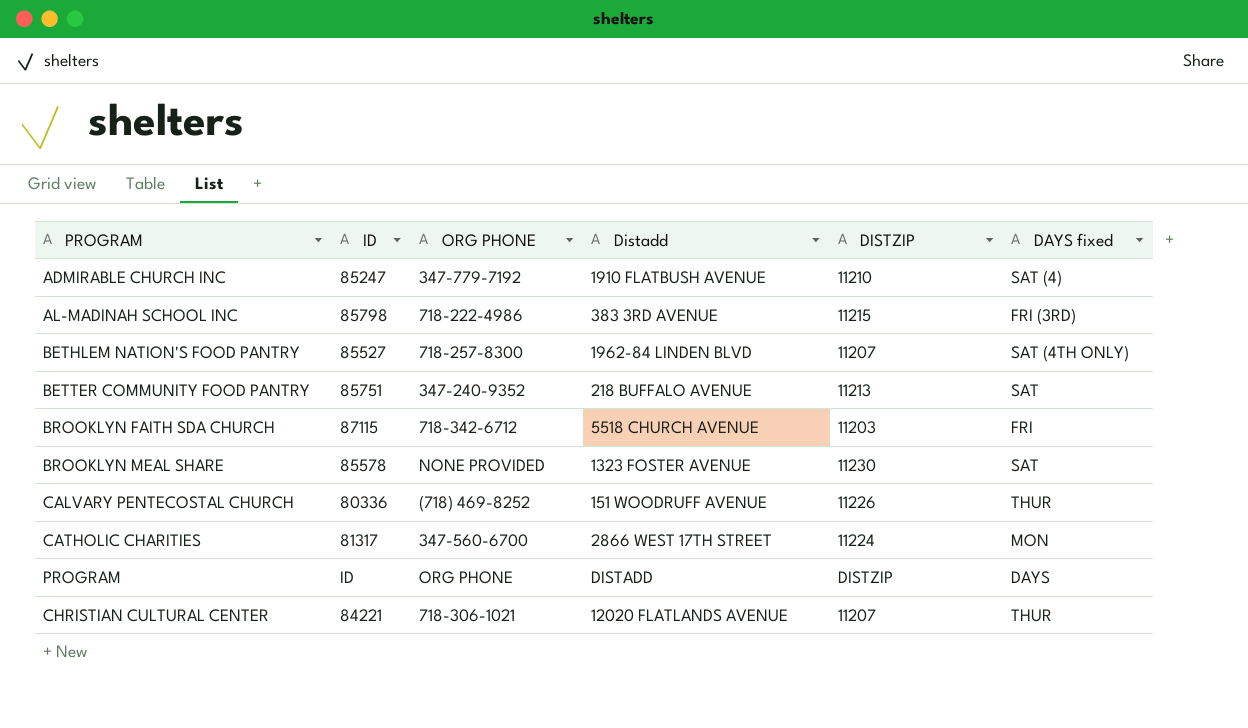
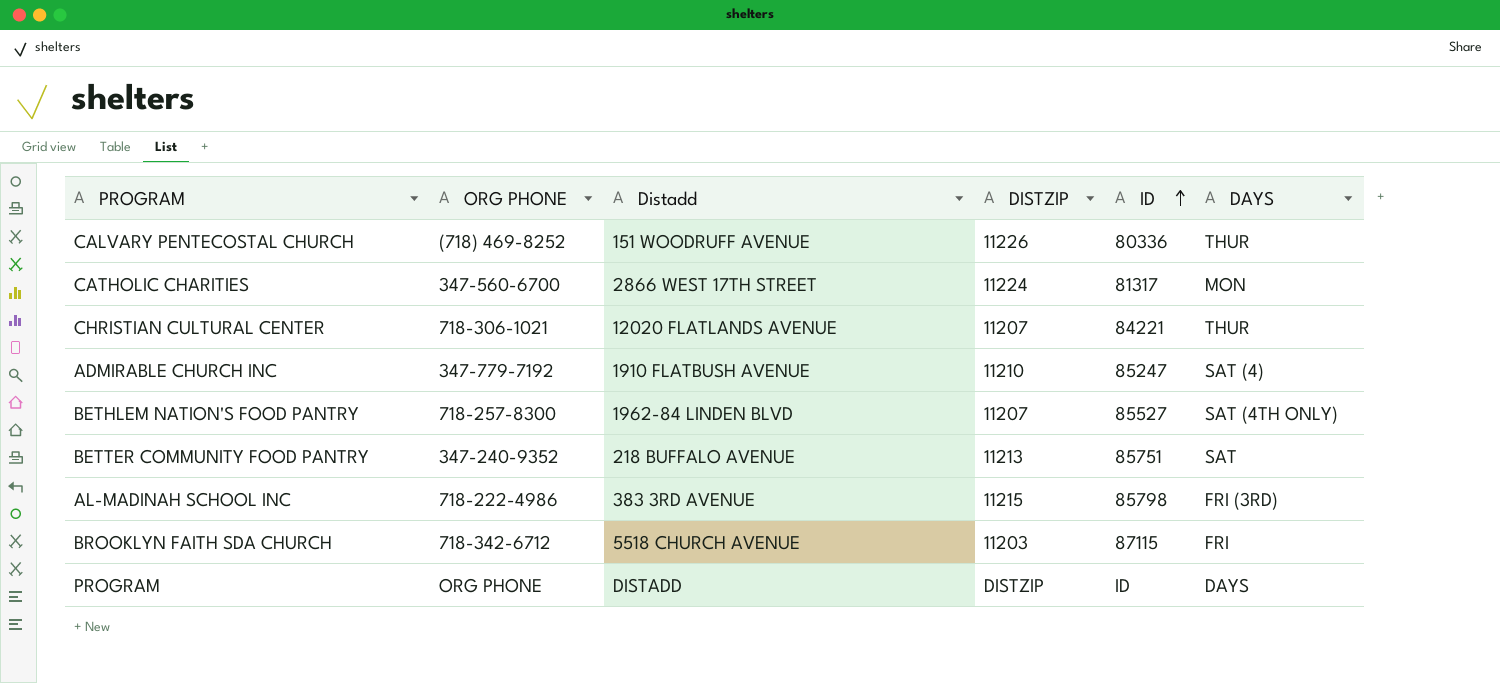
row order: none -> ID ascending
column ID | position: 2 -> 5
column name: DAYS fixed -> DAYS
row BROOKLYN MEAL SHARE: 85578 | NONE PROVIDED | 1323 FOSTER AVENUE | 11230 | SAT -> none

